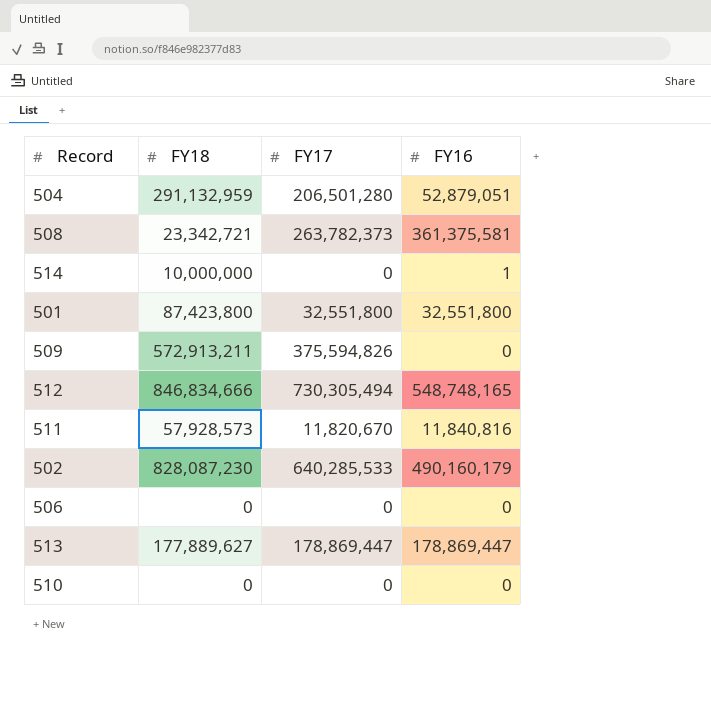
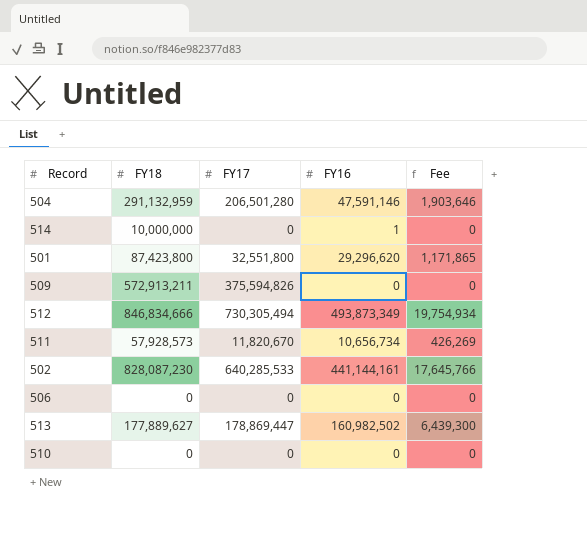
column Fee | formula: none -> [FY16] * 0.04
row 508: 23,342,721 | 263,782,373 | 361,375,581 -> none
504 | FY16: 52,879,051 -> 47,591,146
501 | FY16: 32,551,800 -> 29,296,620
512 | FY16: 548,748,165 -> 493,873,349
511 | FY16: 11,840,816 -> 10,656,734
502 | FY16: 490,160,179 -> 441,144,161
513 | FY16: 178,869,447 -> 160,982,502

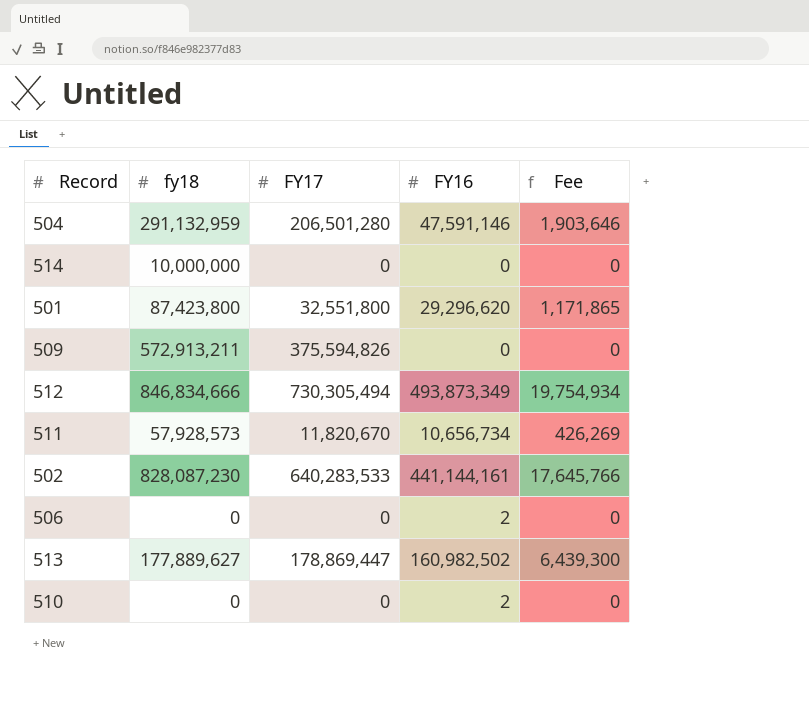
column name: FY18 -> fy18
514 | FY16: 1 -> 0
502 | FY17: 640,285,533 -> 640,283,533
506 | FY16: 0 -> 2
510 | FY16: 0 -> 2

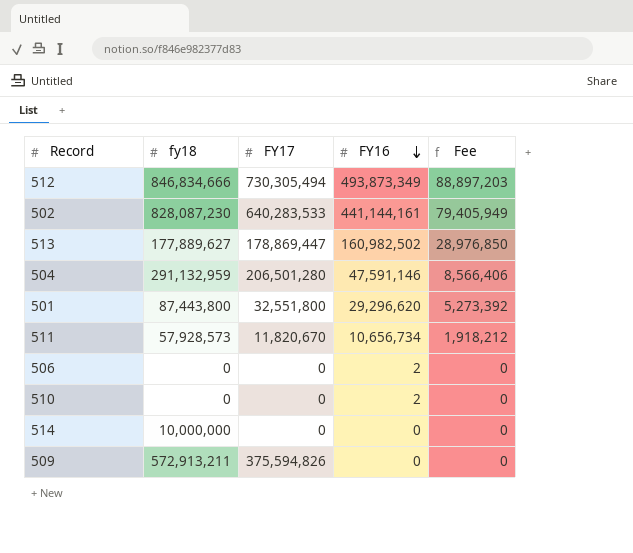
row order: none -> FY16 descending
column Fee | formula: [FY16] * 0.04 -> [FY16] * 0.18
501 | fy18: 87,423,800 -> 87,443,800

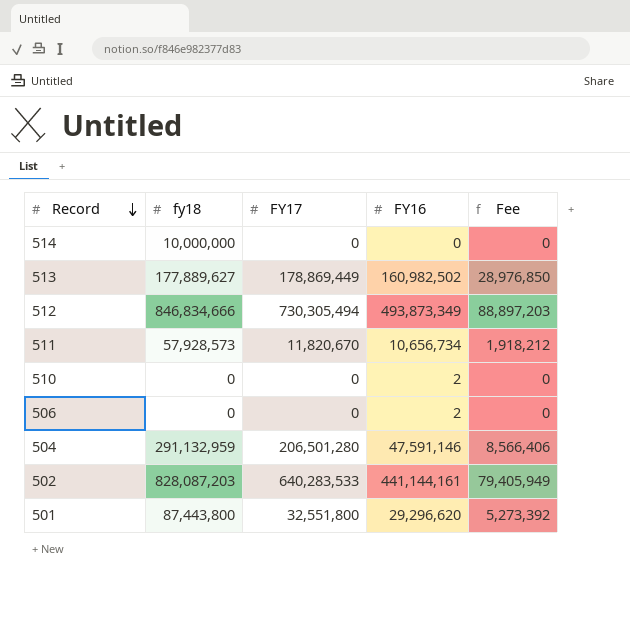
row order: FY16 descending -> Record descending
row 509: 572,913,211 | 375,594,826 | 0 | 0 -> none
513 | FY17: 178,869,447 -> 178,869,449
502 | fy18: 828,087,230 -> 828,087,203

